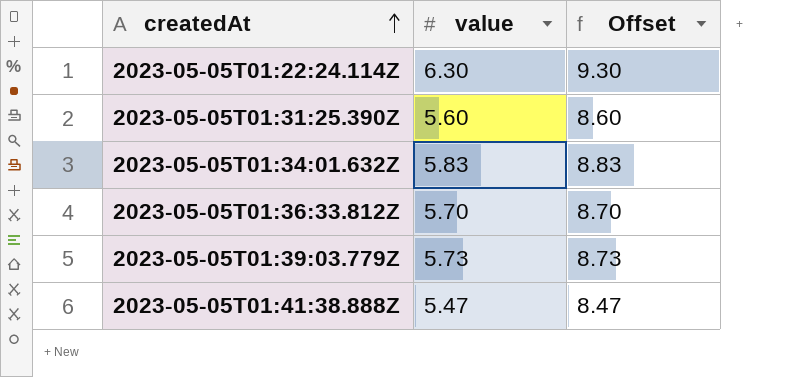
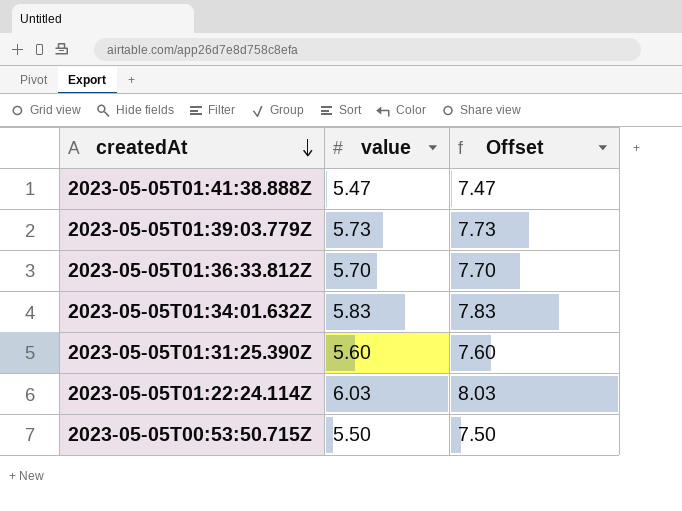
row order: createdAt ascending -> createdAt descending
column Offset | formula: [value] + 3 -> [value] + 2
2023-05-05T01:22:24.114Z | value: 6.30 -> 6.03
row 2023-05-05T00:53:50.715Z: none -> 5.50 | 7.50

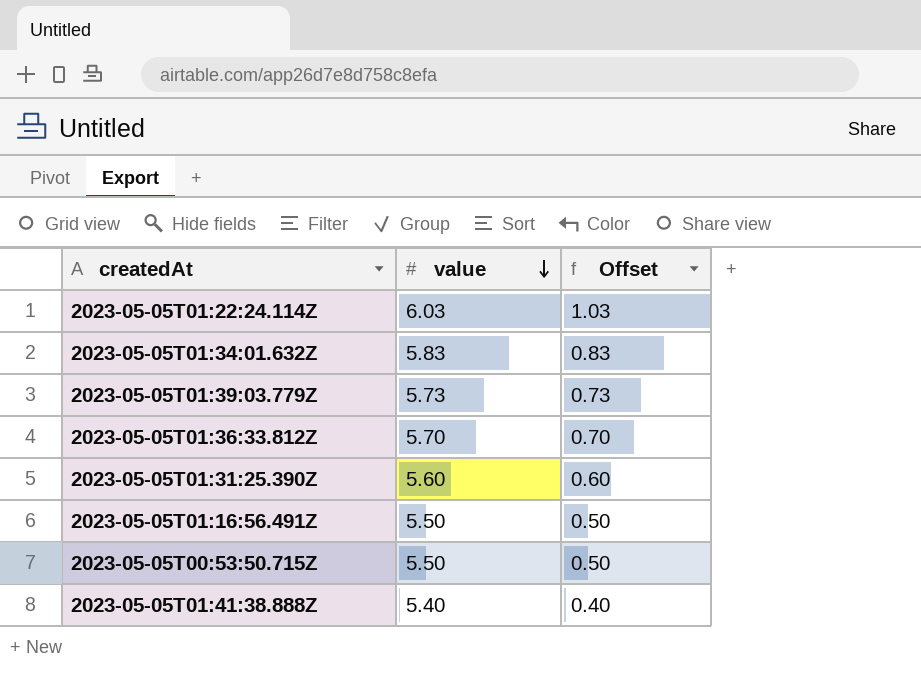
row order: createdAt descending -> value descending
column Offset | formula: [value] + 2 -> [value] - 5
row 2023-05-05T01:16:56.491Z: none -> 5.50 | 0.50
2023-05-05T01:41:38.888Z | value: 5.47 -> 5.40

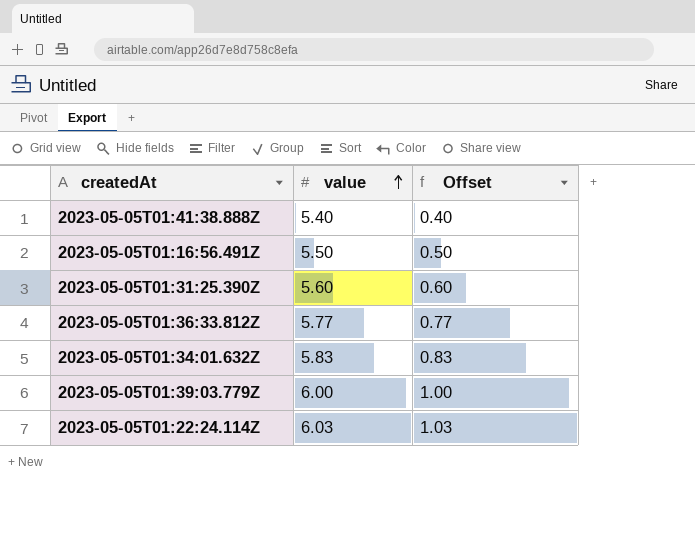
row order: value descending -> value ascending
row 2023-05-05T00:53:50.715Z: 5.50 | 0.50 -> none
2023-05-05T01:36:33.812Z | value: 5.70 -> 5.77
2023-05-05T01:36:33.812Z | Offset: 0.70 -> 0.77
2023-05-05T01:39:03.779Z | value: 5.73 -> 6.00
2023-05-05T01:39:03.779Z | Offset: 0.73 -> 1.00

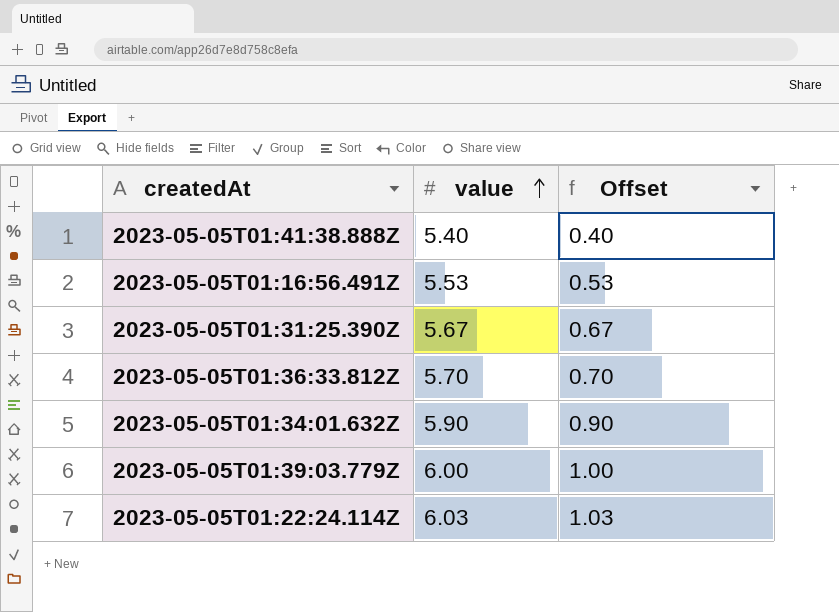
2023-05-05T01:16:56.491Z | value: 5.50 -> 5.53
2023-05-05T01:16:56.491Z | Offset: 0.50 -> 0.53
2023-05-05T01:31:25.390Z | value: 5.60 -> 5.67
2023-05-05T01:31:25.390Z | Offset: 0.60 -> 0.67
2023-05-05T01:36:33.812Z | value: 5.77 -> 5.70
2023-05-05T01:36:33.812Z | Offset: 0.77 -> 0.70
2023-05-05T01:34:01.632Z | value: 5.83 -> 5.90
2023-05-05T01:34:01.632Z | Offset: 0.83 -> 0.90

